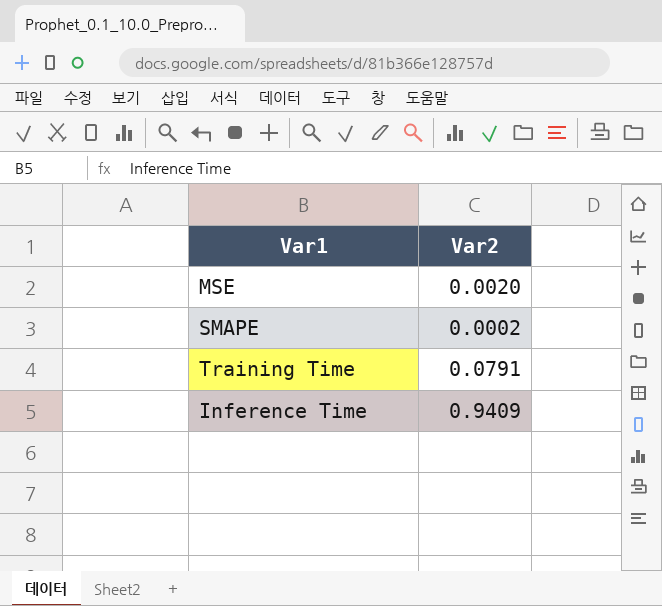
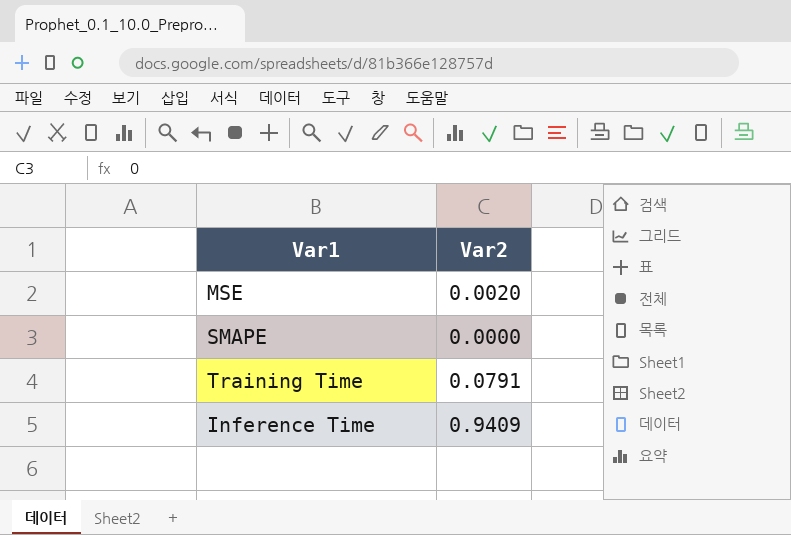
SMAPE | Var2: 0.0002 -> 0.0000

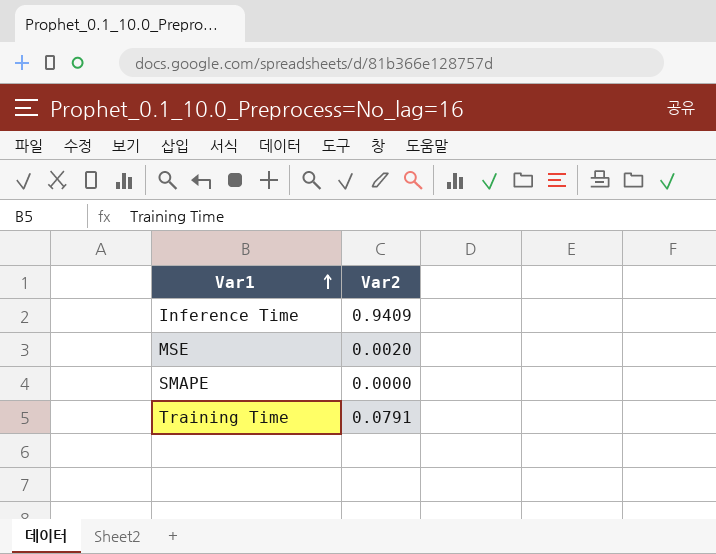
row order: none -> Var1 ascending

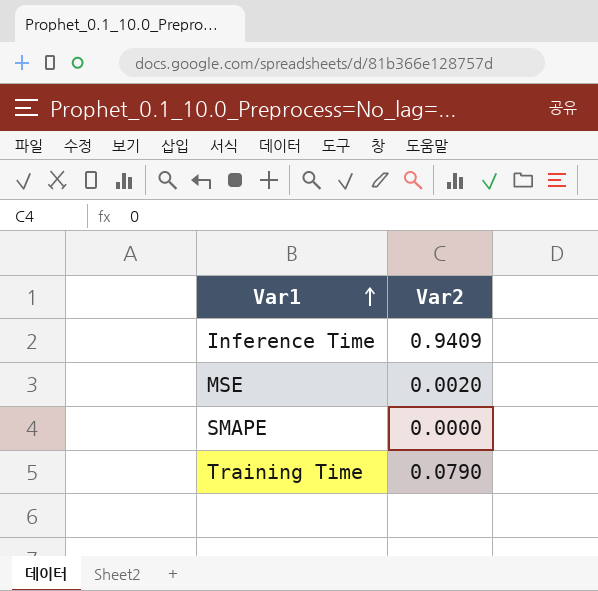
Training Time | Var2: 0.0791 -> 0.0790

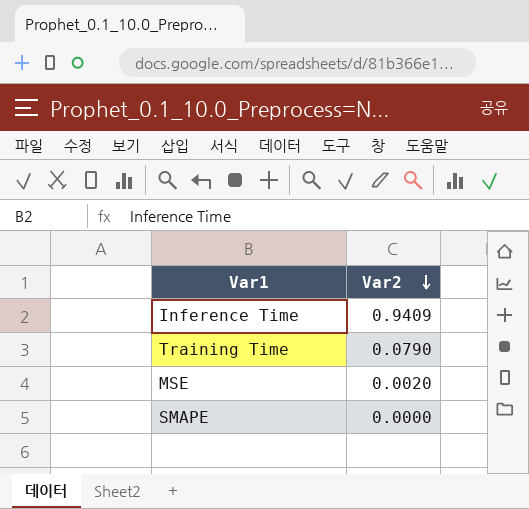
row order: Var1 ascending -> Var2 descending

